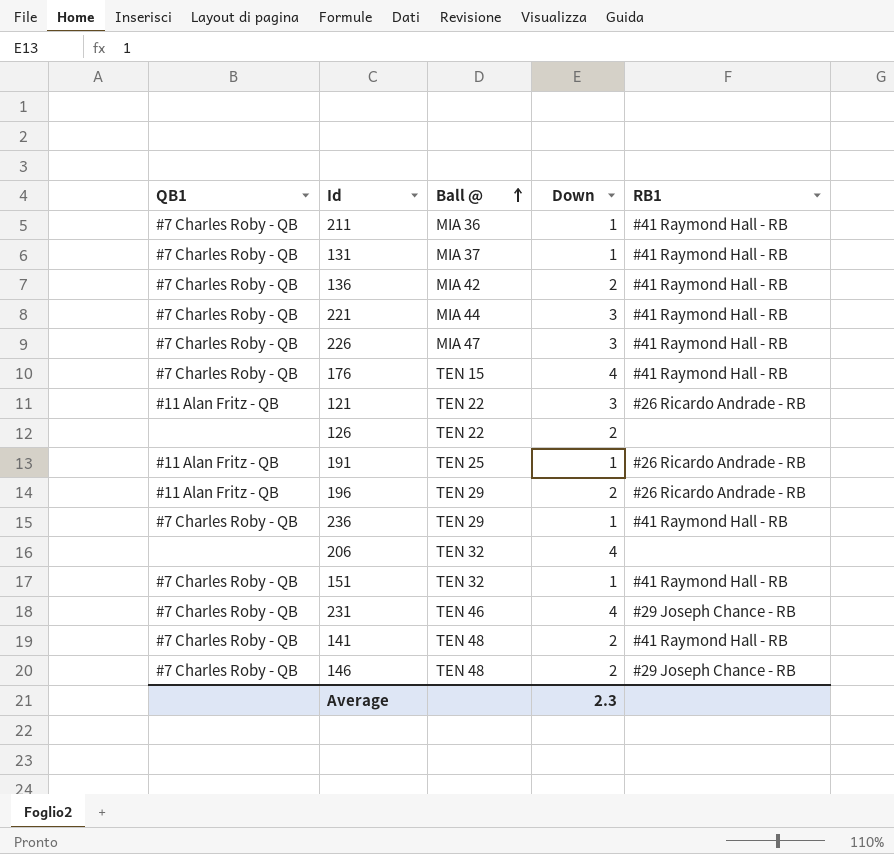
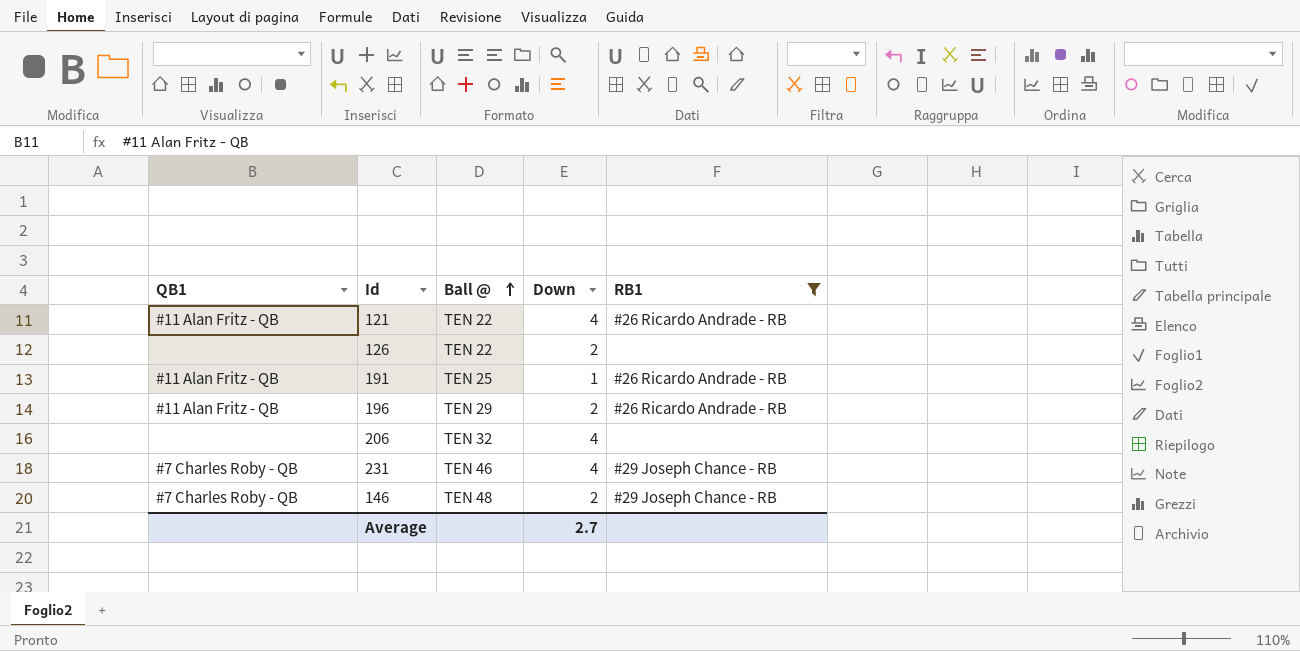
filter: none -> RB1 != #41 Raymond Hall - RB
121 | Down: 3 -> 4
Average | Down: 2.3 -> 2.7

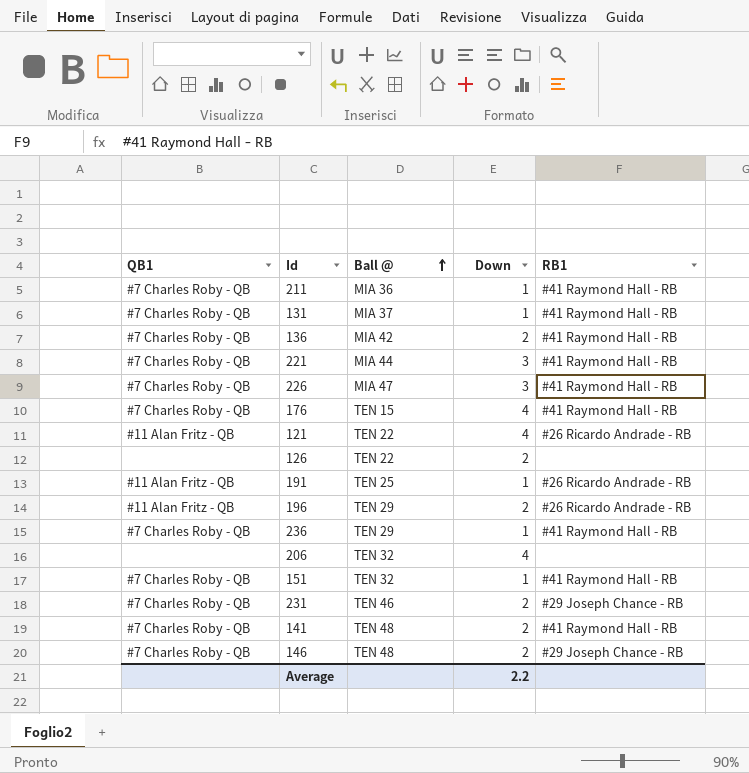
filter: RB1 != #41 Raymond Hall - RB -> none
231 | Down: 4 -> 2
Average | Down: 2.7 -> 2.2

